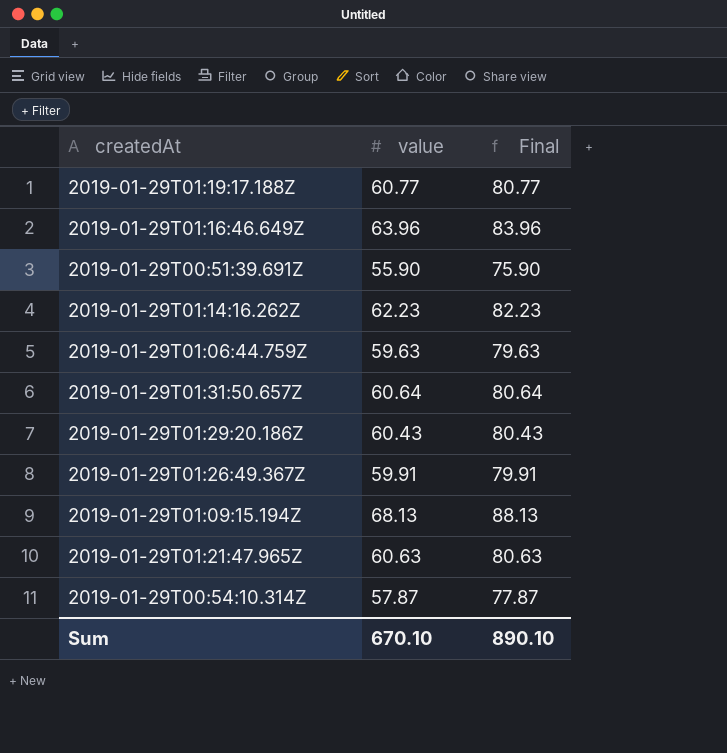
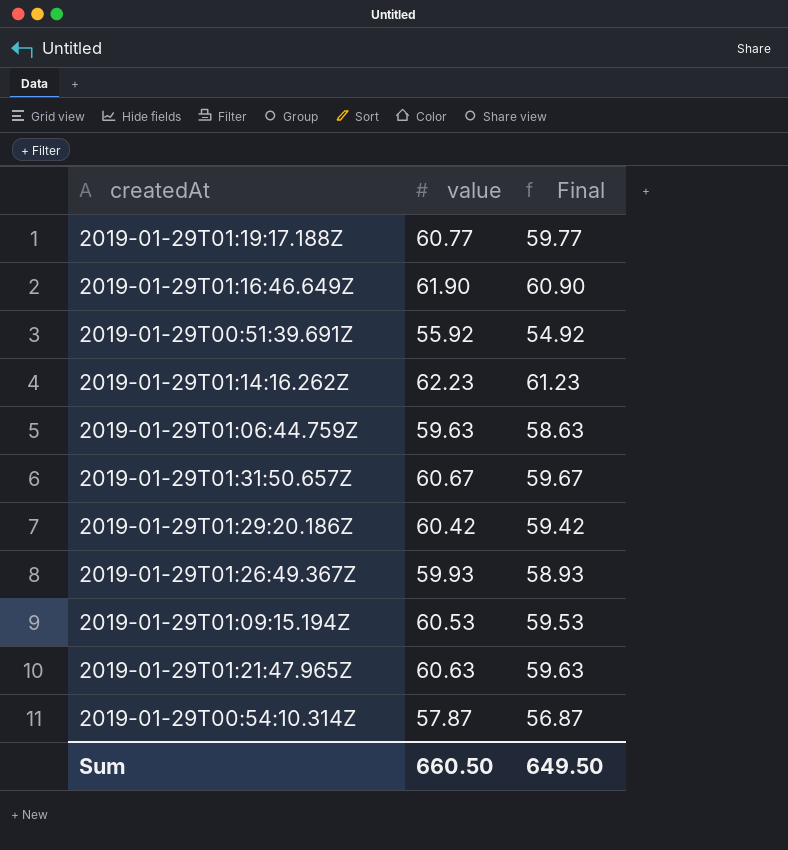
column Final | formula: [value] + 20 -> [value] - 1
2019-01-29T01:16:46.649Z | value: 63.96 -> 61.90
2019-01-29T00:51:39.691Z | value: 55.90 -> 55.92
2019-01-29T01:31:50.657Z | value: 60.64 -> 60.67
2019-01-29T01:29:20.186Z | value: 60.43 -> 60.42
2019-01-29T01:26:49.367Z | value: 59.91 -> 59.93
2019-01-29T01:09:15.194Z | value: 68.13 -> 60.53
Sum | value: 670.10 -> 660.50
Sum | Final: 890.10 -> 649.50

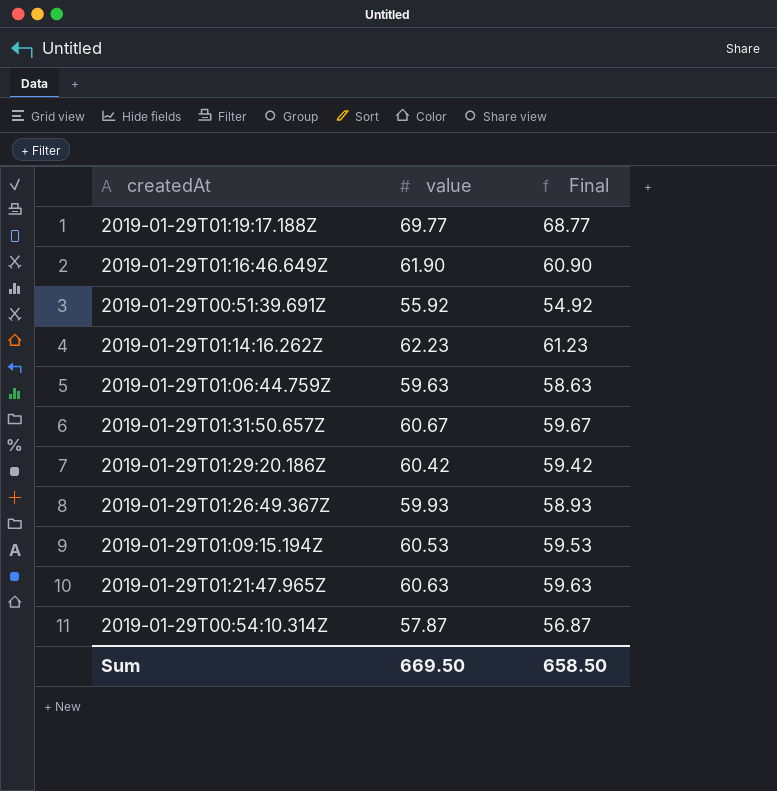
2019-01-29T01:19:17.188Z | value: 60.77 -> 69.77
2019-01-29T01:19:17.188Z | Final: 59.77 -> 68.77
Sum | value: 660.50 -> 669.50
Sum | Final: 649.50 -> 658.50

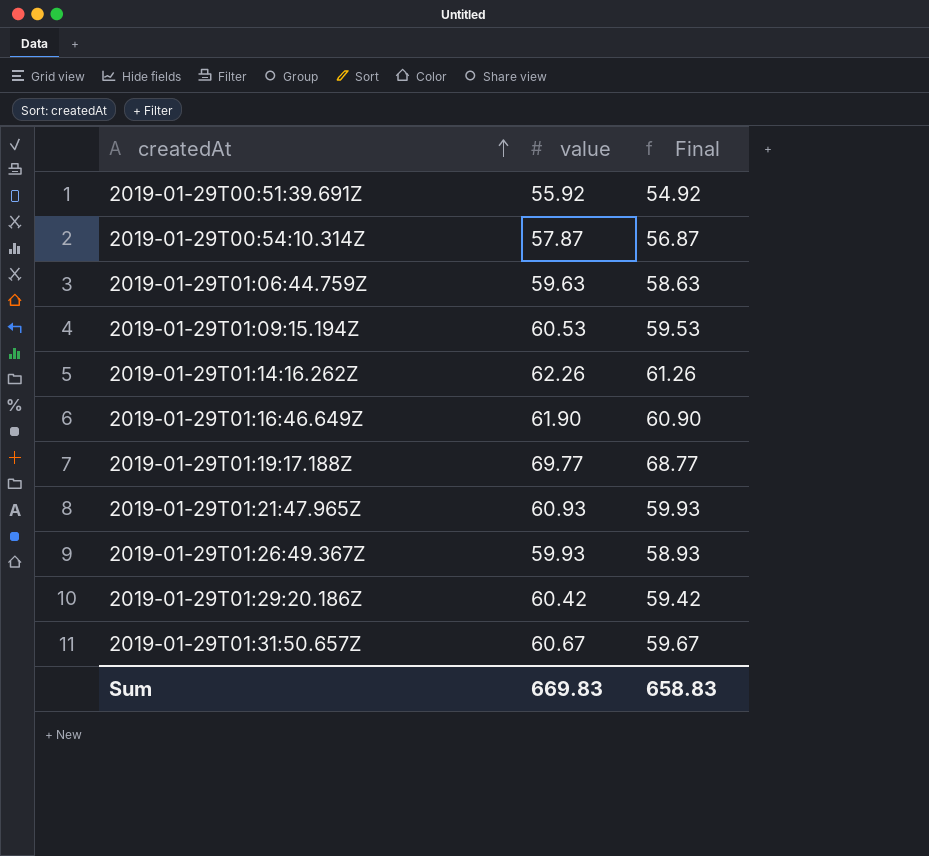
row order: none -> createdAt ascending
2019-01-29T01:14:16.262Z | value: 62.23 -> 62.26
2019-01-29T01:14:16.262Z | Final: 61.23 -> 61.26
2019-01-29T01:21:47.965Z | value: 60.63 -> 60.93
2019-01-29T01:21:47.965Z | Final: 59.63 -> 59.93
Sum | value: 669.50 -> 669.83
Sum | Final: 658.50 -> 658.83

